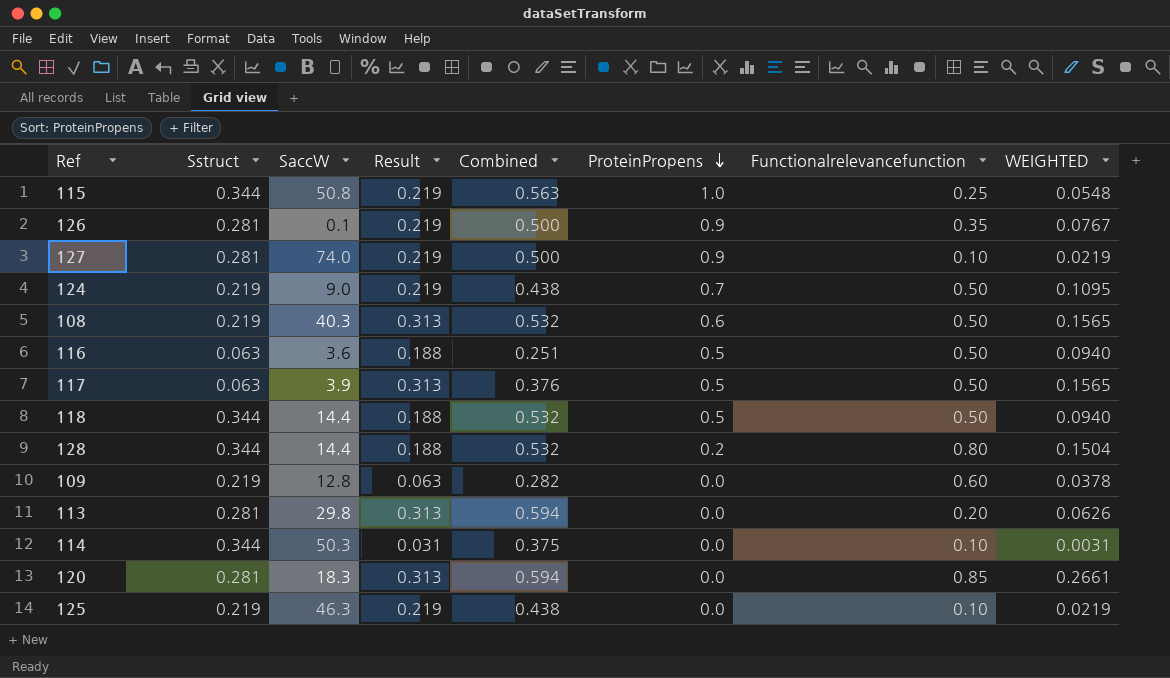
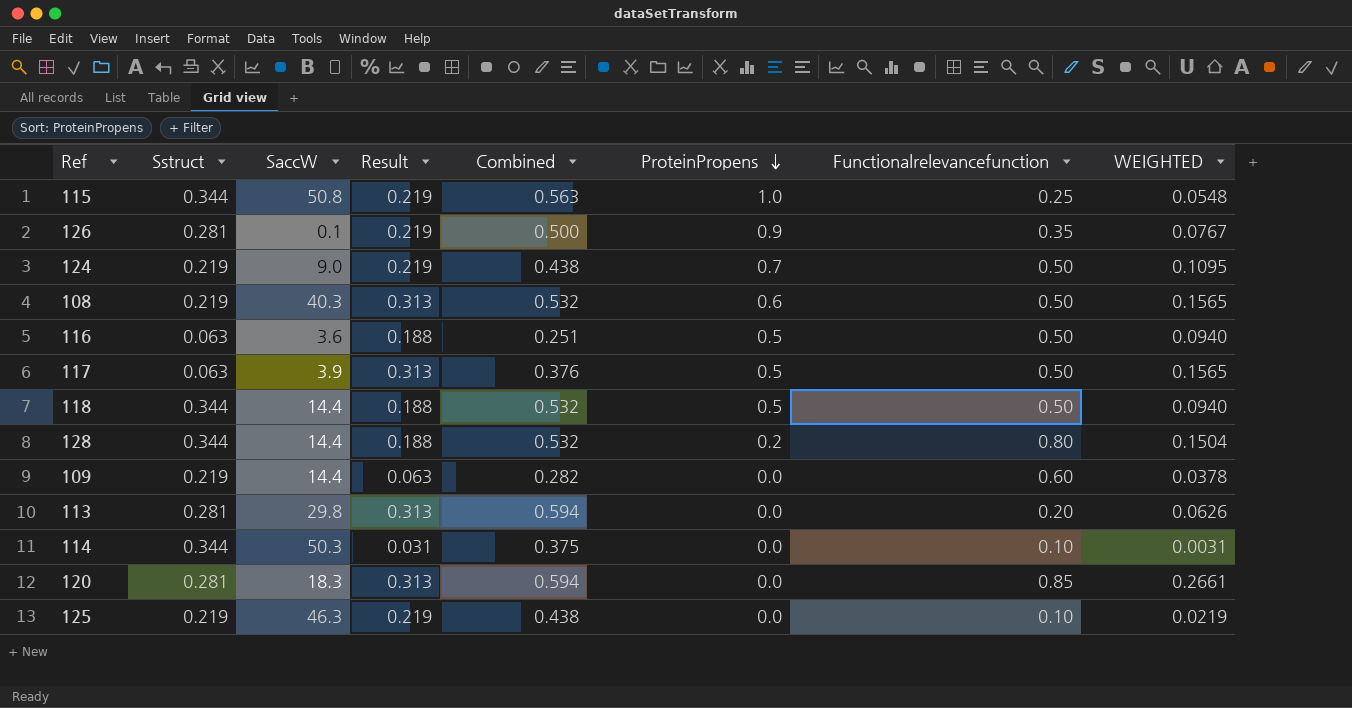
row 127: 0.281 | 74.0 | 0.219 | 0.500 | 0.9 | 0.10 | 0.0219 -> none
109 | SaccW: 12.8 -> 14.4

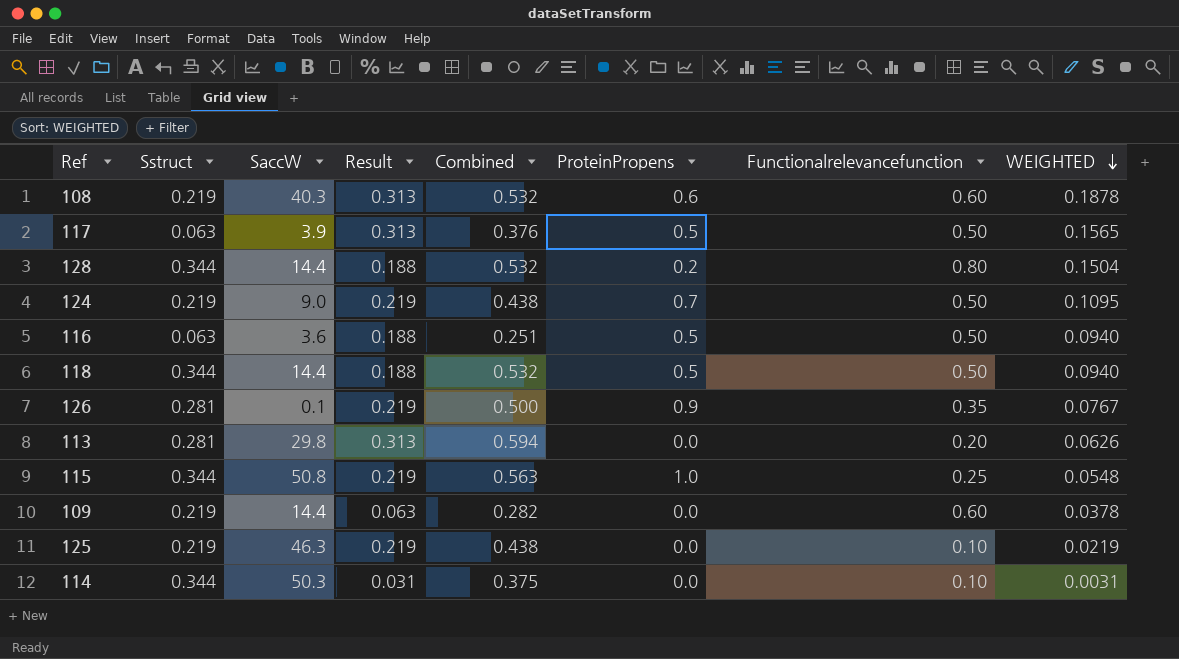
row order: ProteinPropens descending -> WEIGHTED descending
row 120: 0.281 | 18.3 | 0.313 | 0.594 | 0.0 | 0.85 | 0.2661 -> none
108 | Functionalrelevancefunction: 0.50 -> 0.60
108 | WEIGHTED: 0.1565 -> 0.1878

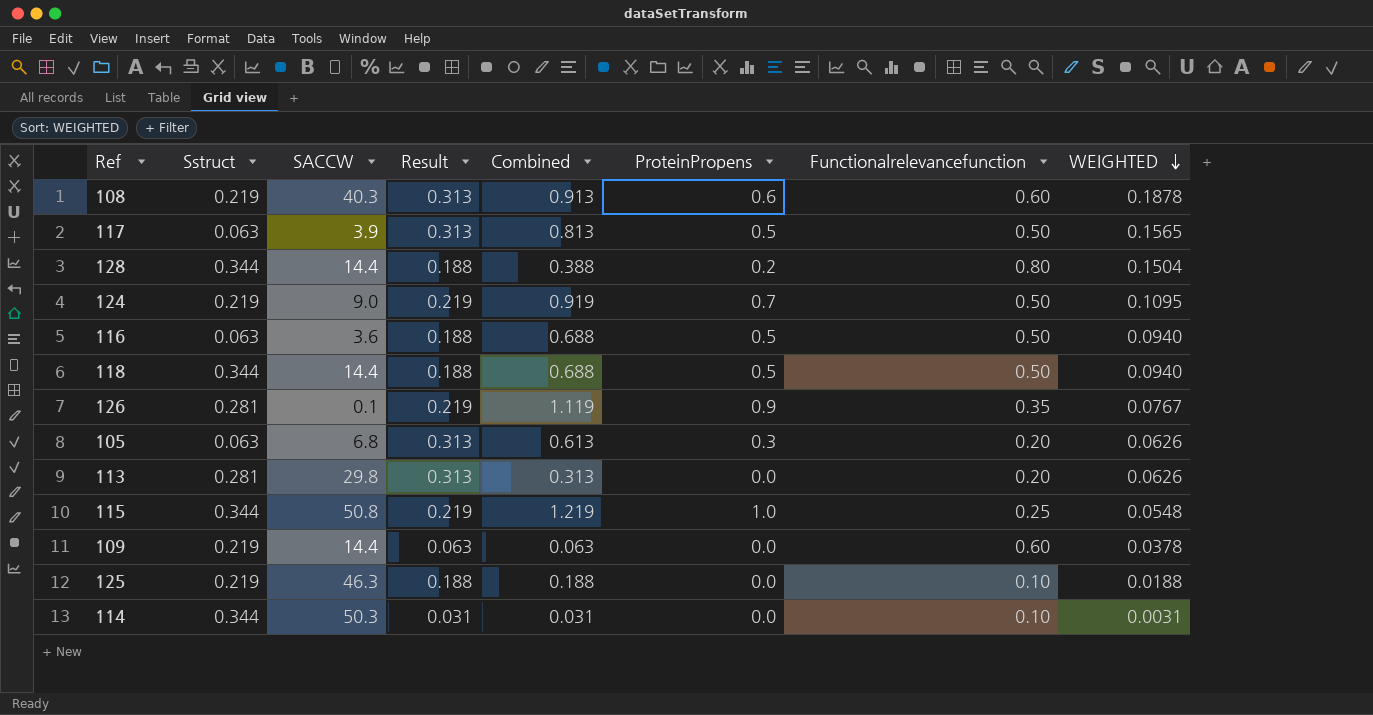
column name: SaccW -> SACCW
column Combined | formula: [Sstruct] + [Result] -> [Result] + [ProteinPropens]
row 105: none -> 0.063 | 6.8 | 0.313 | 0.613 | 0.3 | 0.20 | 0.0626
125 | Result: 0.219 -> 0.188
125 | WEIGHTED: 0.0219 -> 0.0188

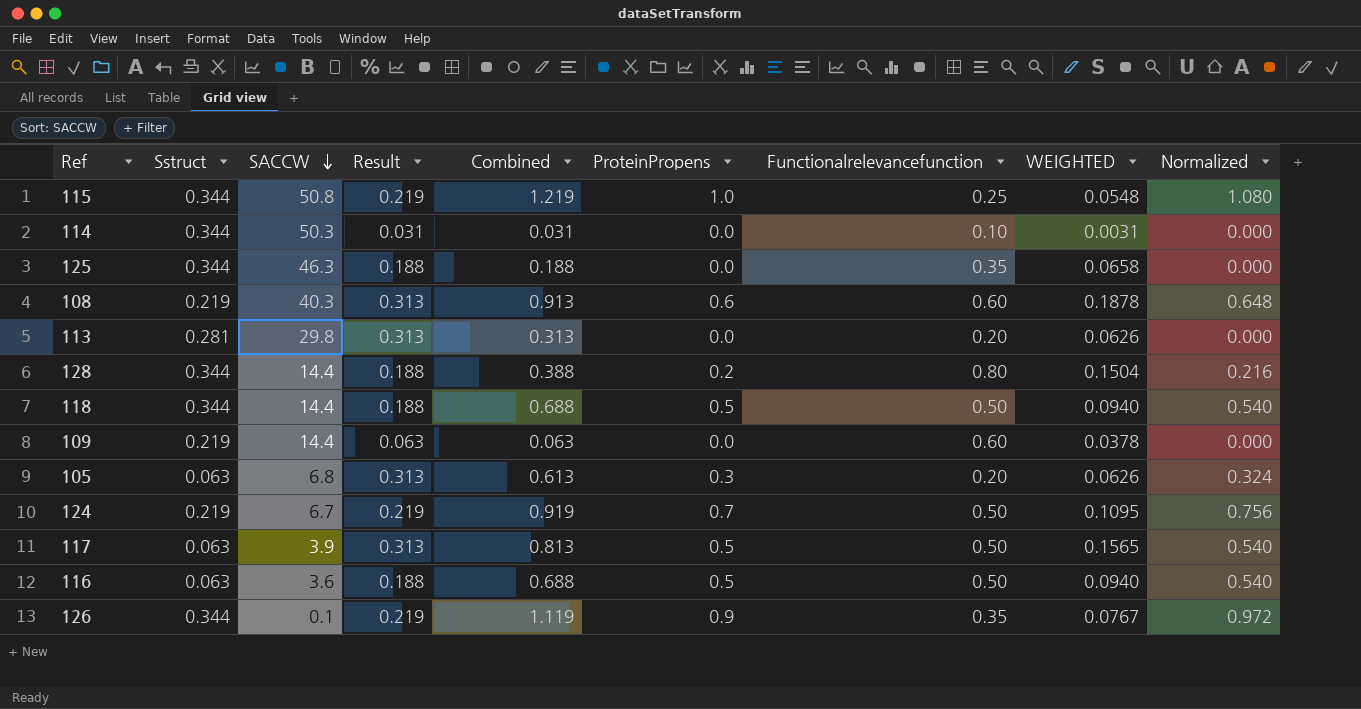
row order: WEIGHTED descending -> SACCW descending
column Normalized | formula: none -> [ProteinPropens] * 1.08
125 | Sstruct: 0.219 -> 0.344
125 | Functionalrelevancefunction: 0.10 -> 0.35
125 | WEIGHTED: 0.0188 -> 0.0658
124 | SACCW: 9.0 -> 6.7
126 | Sstruct: 0.281 -> 0.344

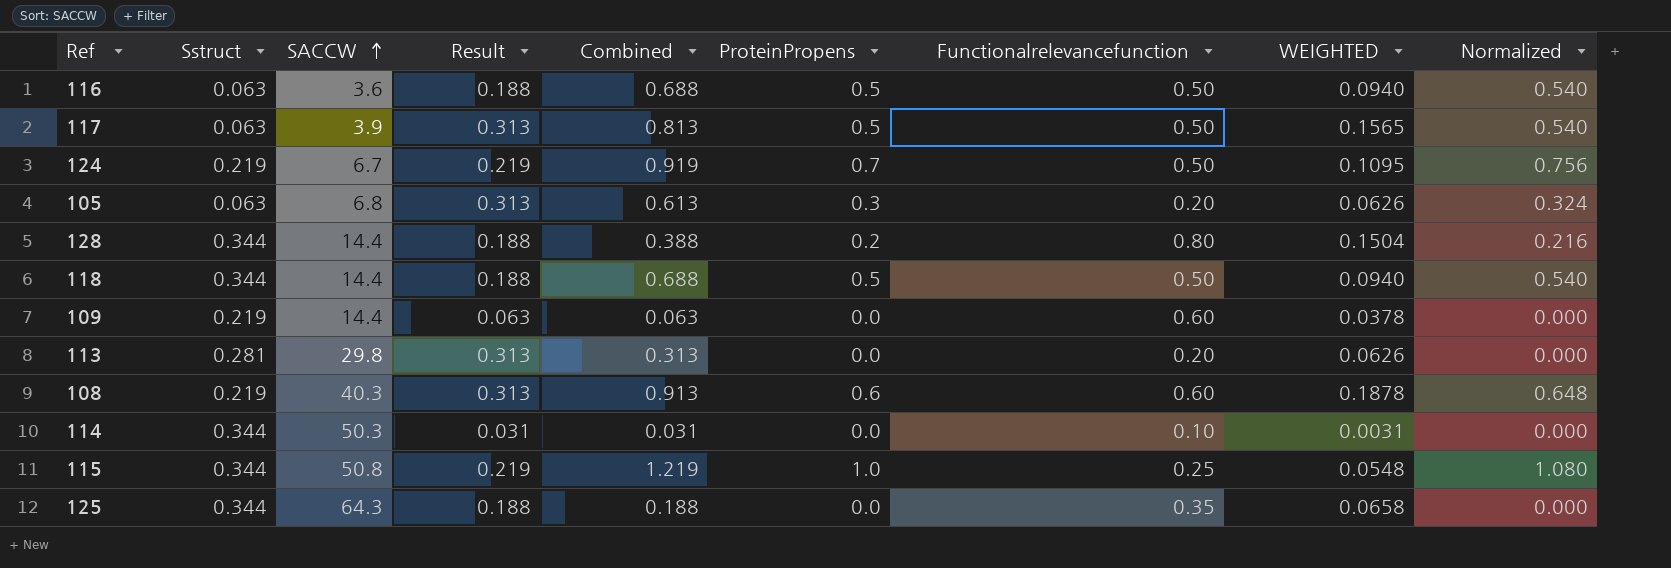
row order: SACCW descending -> SACCW ascending
row 126: 0.344 | 0.1 | 0.219 | 1.119 | 0.9 | 0.35 | 0.0767 | 0.972 -> none
125 | SACCW: 46.3 -> 64.3

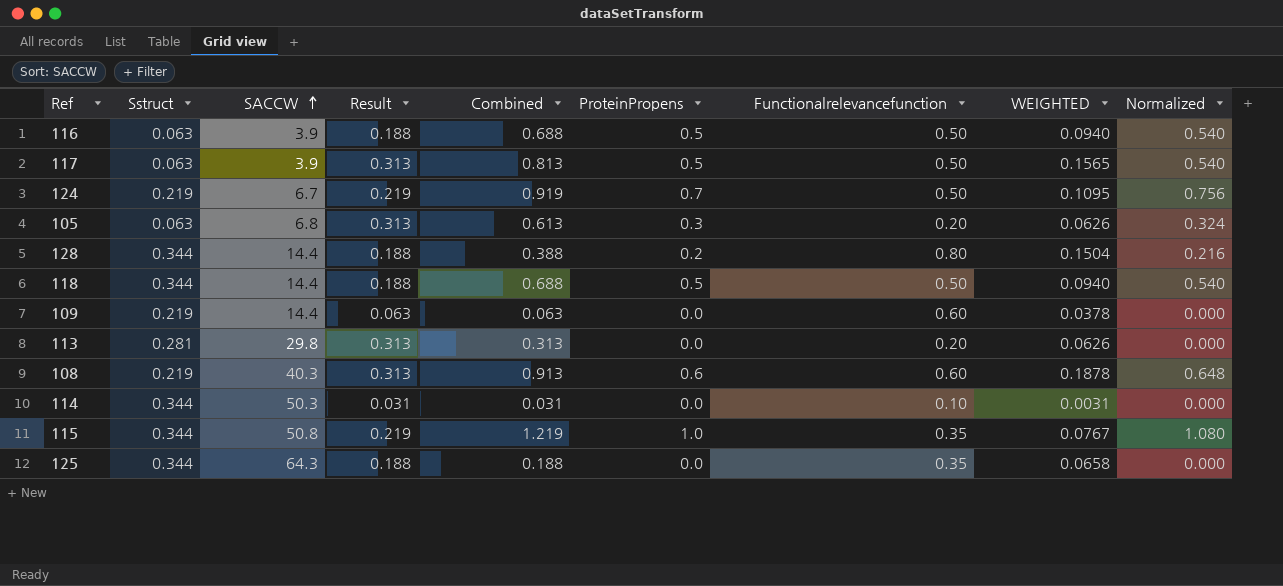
116 | SACCW: 3.6 -> 3.9
115 | Functionalrelevancefunction: 0.25 -> 0.35
115 | WEIGHTED: 0.0548 -> 0.0767

